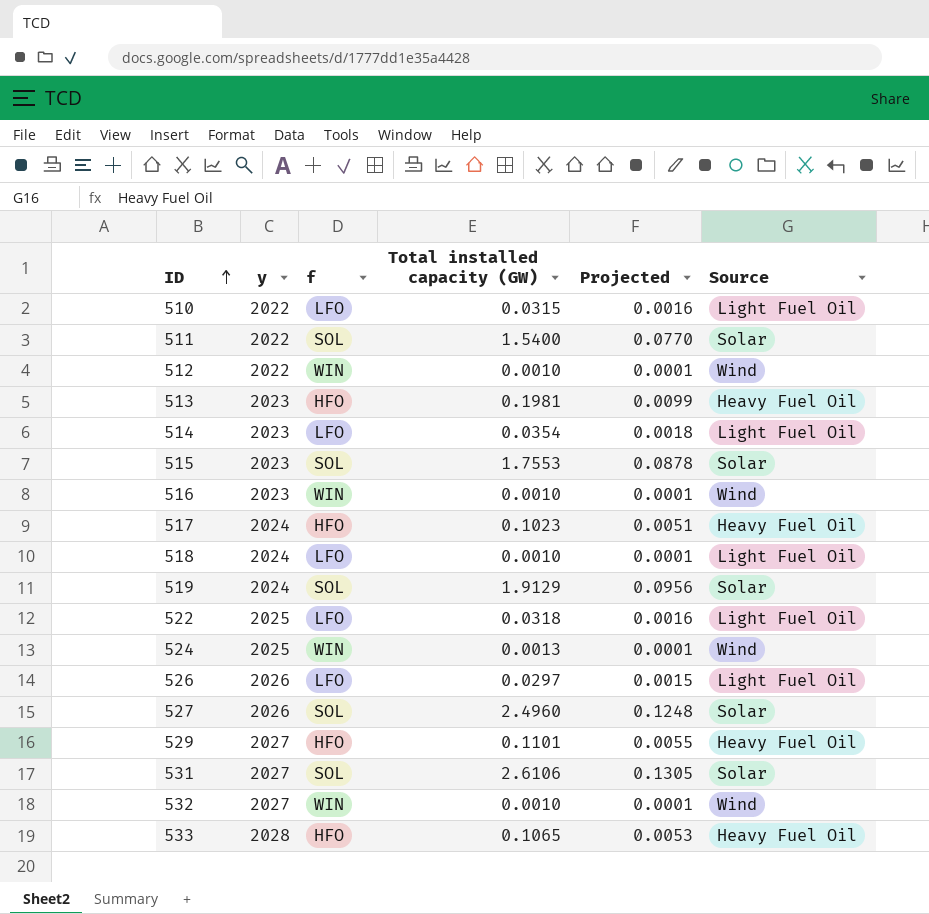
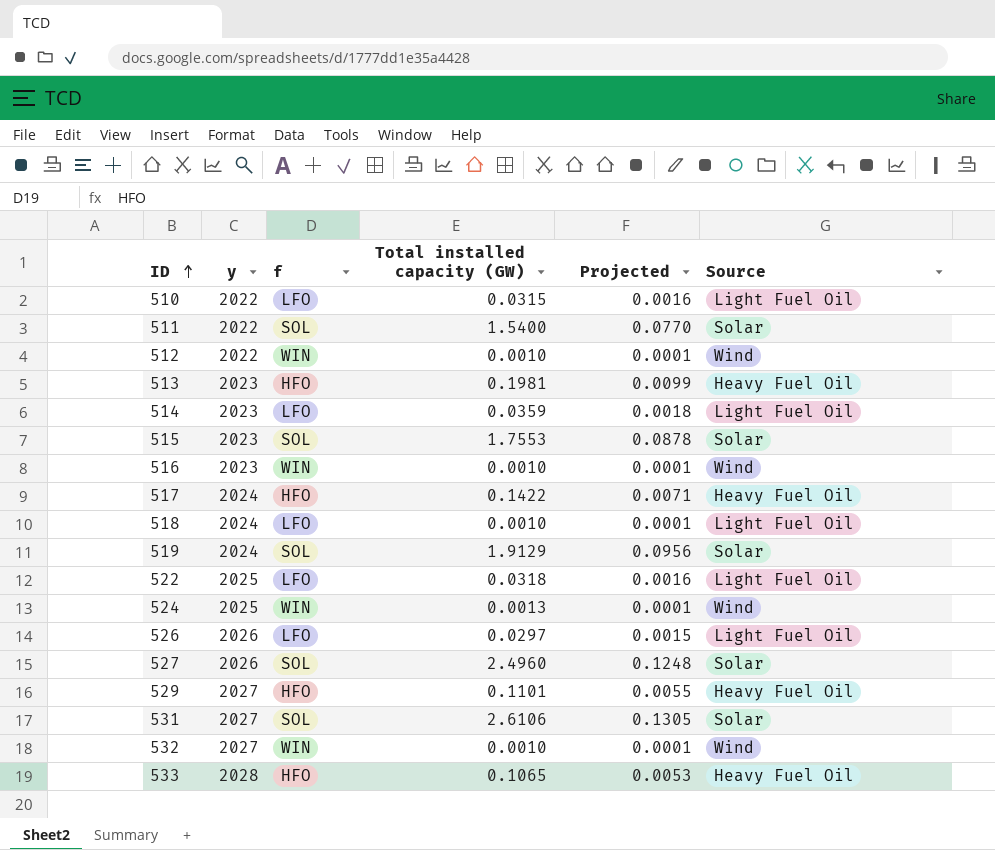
514 | Total installed capacity (GW): 0.0354 -> 0.0359
517 | Total installed capacity (GW): 0.1023 -> 0.1422
517 | Projected: 0.0051 -> 0.0071

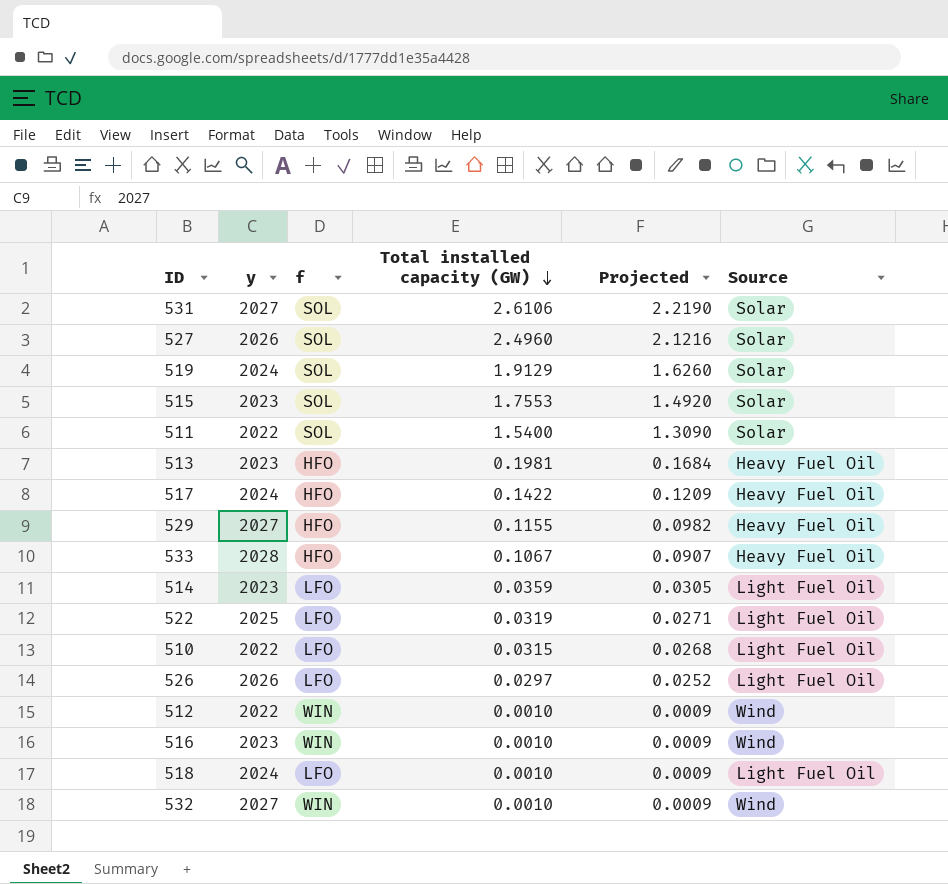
row order: ID ascending -> Total installed capacity (GW) descending
column Projected | formula: [Total installed capacity (GW)] * 0.05 -> [Total installed capacity (GW)] * 0.85
row 524: 2025 | WIN | 0.0013 | 0.0001 | Wind -> none
529 | Total installed capacity (GW): 0.1101 -> 0.1155
533 | Total installed capacity (GW): 0.1065 -> 0.1067
522 | Total installed capacity (GW): 0.0318 -> 0.0319

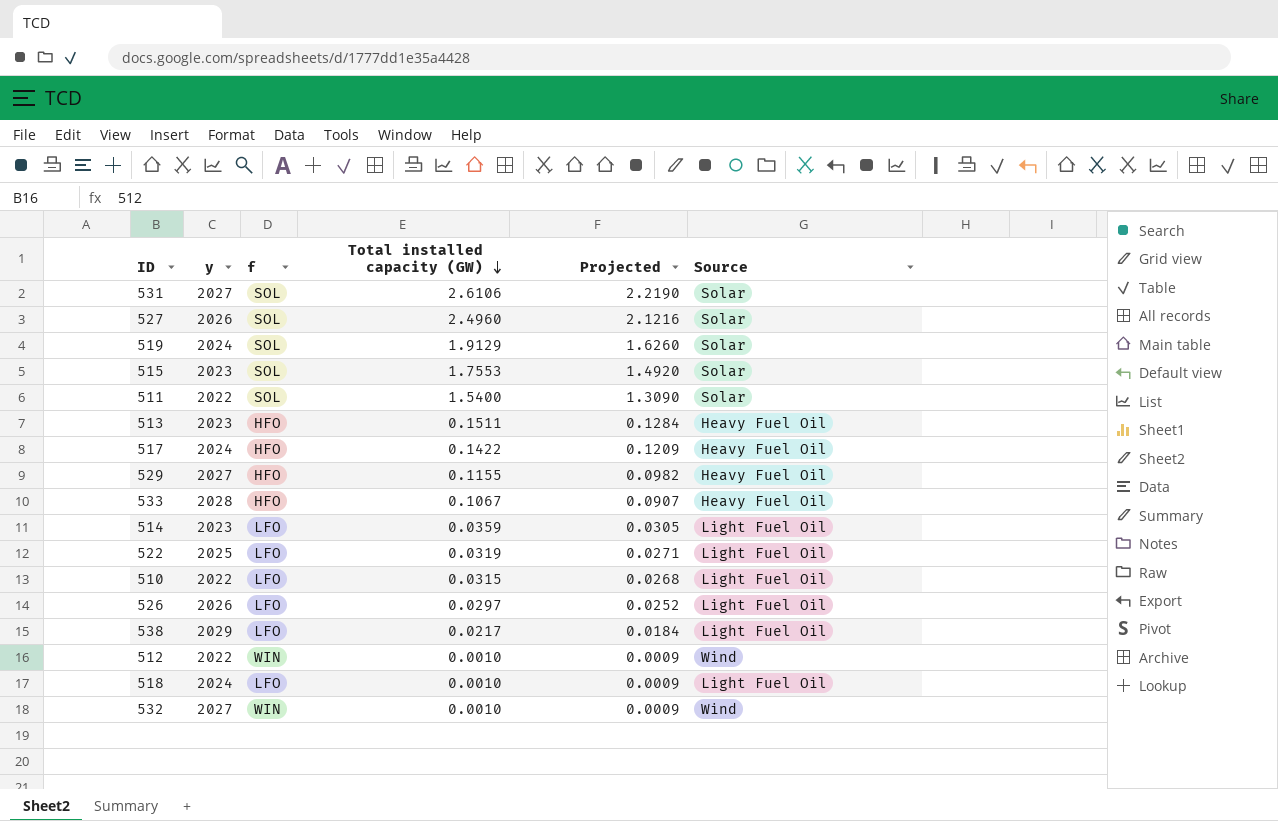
row 516: 2023 | WIN | 0.0010 | 0.0009 | Wind -> none
513 | Total installed capacity (GW): 0.1981 -> 0.1511
513 | Projected: 0.1684 -> 0.1284
row 538: none -> 2029 | LFO | 0.0217 | 0.0184 | Light Fuel Oil

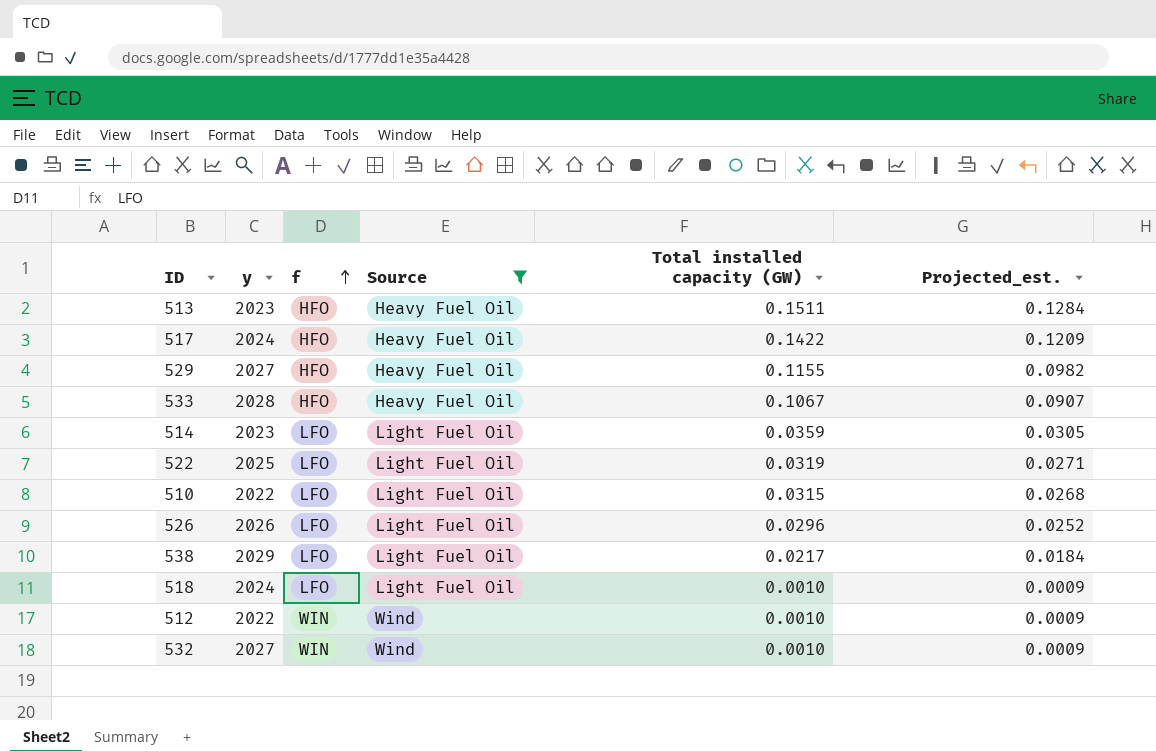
filter: none -> Source != Solar
row order: Total installed capacity (GW) descending -> f ascending
column Source | position: 6 -> 4
column name: Projected -> Projected_est.
526 | Total installed capacity (GW): 0.0297 -> 0.0296

